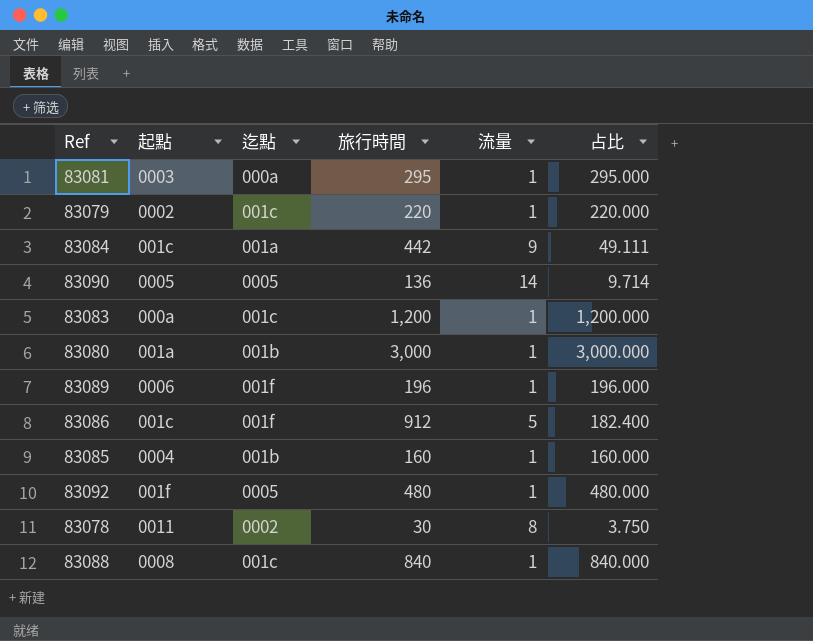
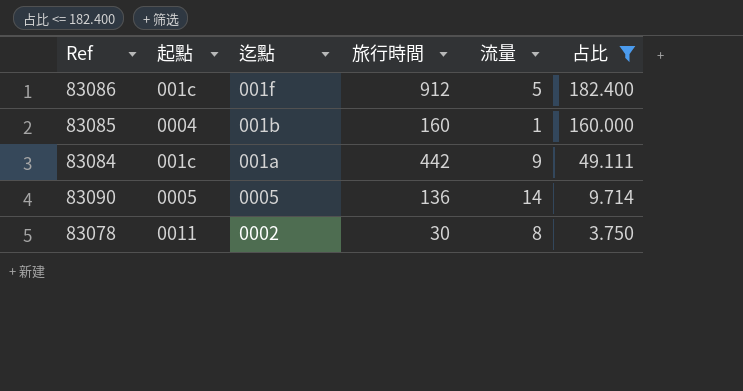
filter: none -> 占比 <= 182.400
row order: none -> 占比 descending

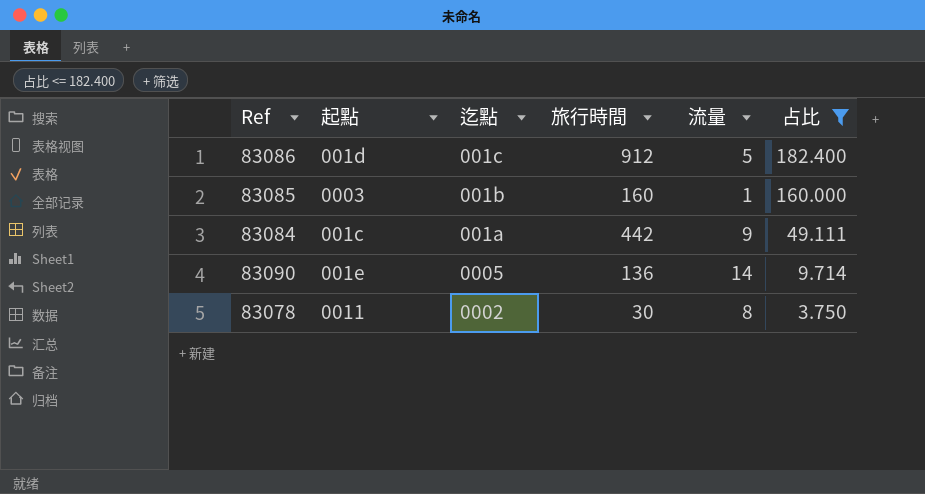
83086 | 起點: 001c -> 001d
83086 | 迄點: 001f -> 001c
83085 | 起點: 0004 -> 0003
83090 | 起點: 0005 -> 001e

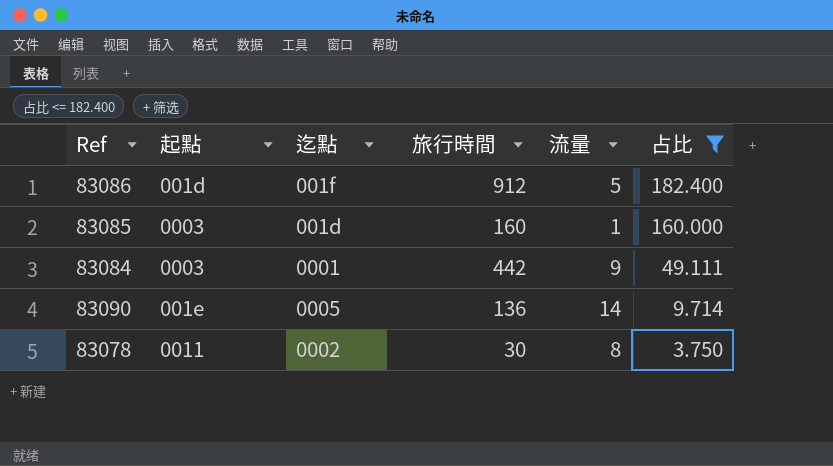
83086 | 迄點: 001c -> 001f
83085 | 迄點: 001b -> 001d
83084 | 起點: 001c -> 0003
83084 | 迄點: 001a -> 0001

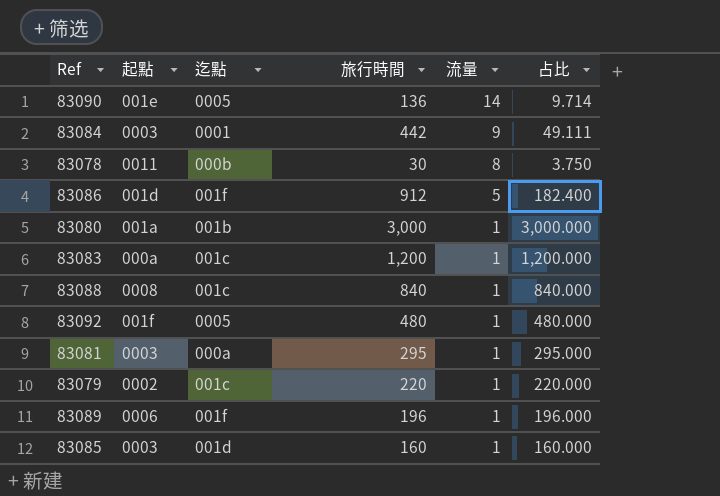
filter: 占比 <= 182.400 -> none
row order: 占比 descending -> 流量 descending
83078 | 迄點: 0002 -> 000b

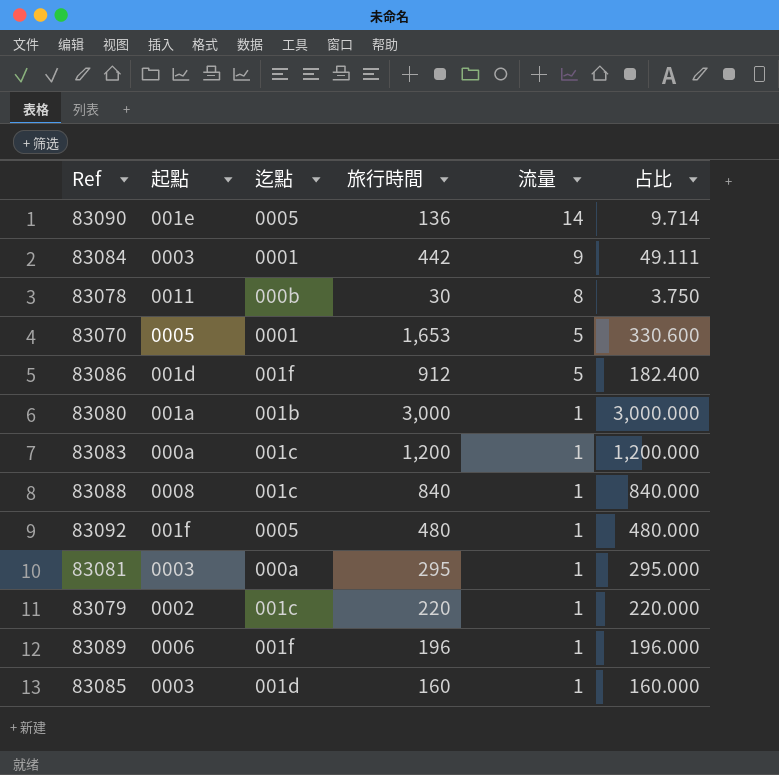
row 83070: none -> 0005 | 0001 | 1,653 | 5 | 330.600

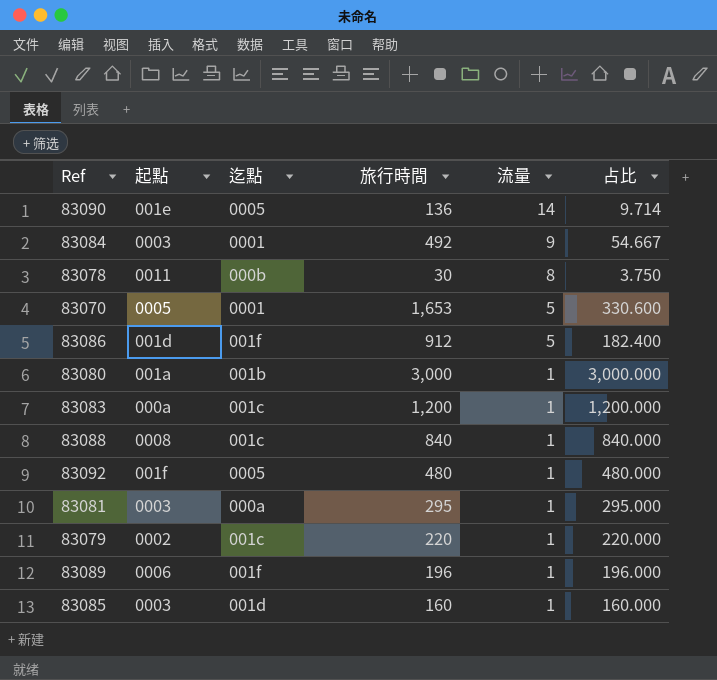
83084 | 旅行時間: 442 -> 492
83084 | 占比: 49.111 -> 54.667

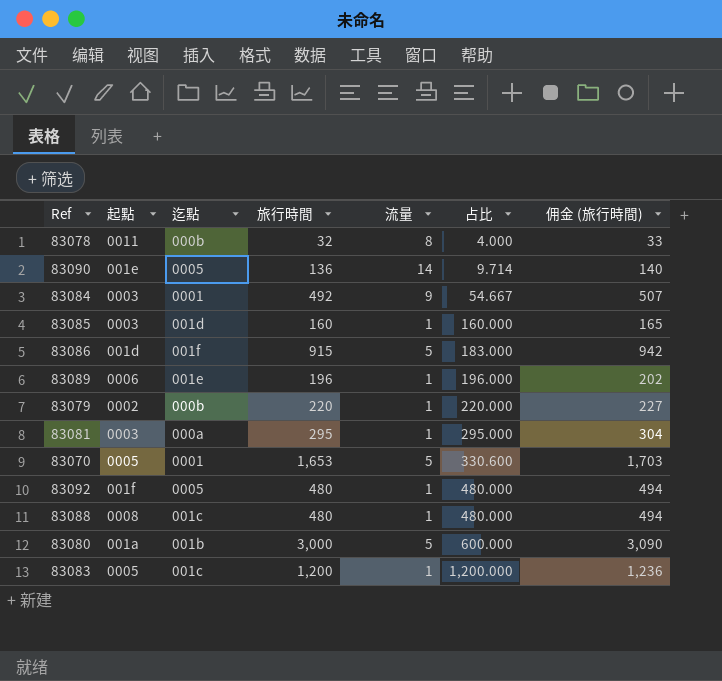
row order: 流量 descending -> 占比 ascending
column 佣金 (旅行時間) | formula: none -> [旅行時間] * 1.03
83078 | 旅行時間: 30 -> 32
83078 | 占比: 3.750 -> 4.000
83086 | 旅行時間: 912 -> 915
83086 | 占比: 182.400 -> 183.000
83089 | 迄點: 001f -> 001e
83079 | 迄點: 001c -> 000b
83088 | 旅行時間: 840 -> 480
83088 | 占比: 840.000 -> 480.000
83080 | 流量: 1 -> 5
83080 | 占比: 3,000.000 -> 600.000
83083 | 起點: 000a -> 0005

